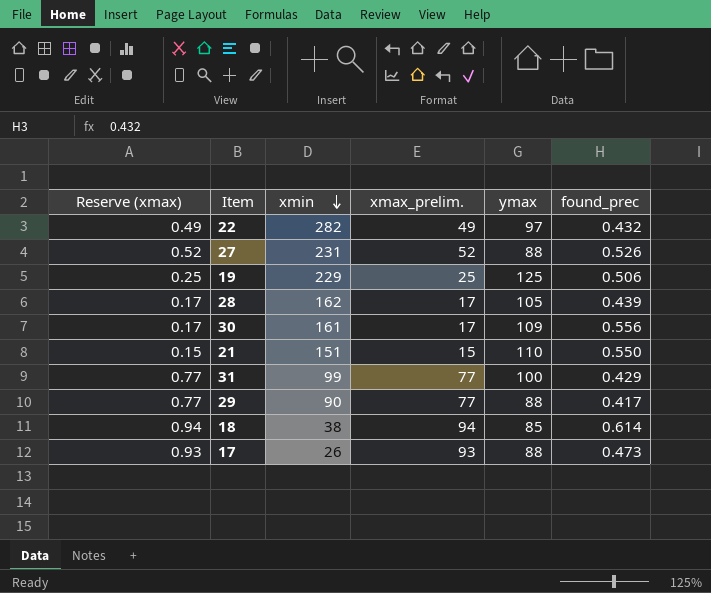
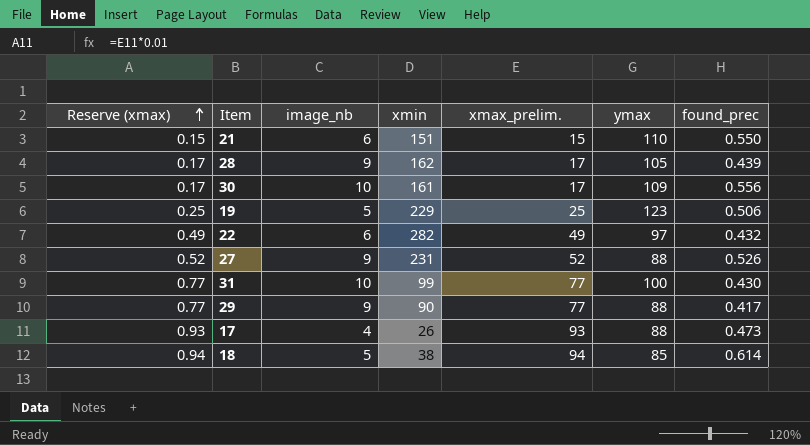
row order: xmin descending -> Reserve (xmax) ascending
column image_nb | position: none -> 3
19 | ymax: 125 -> 123
31 | found_prec: 0.429 -> 0.430

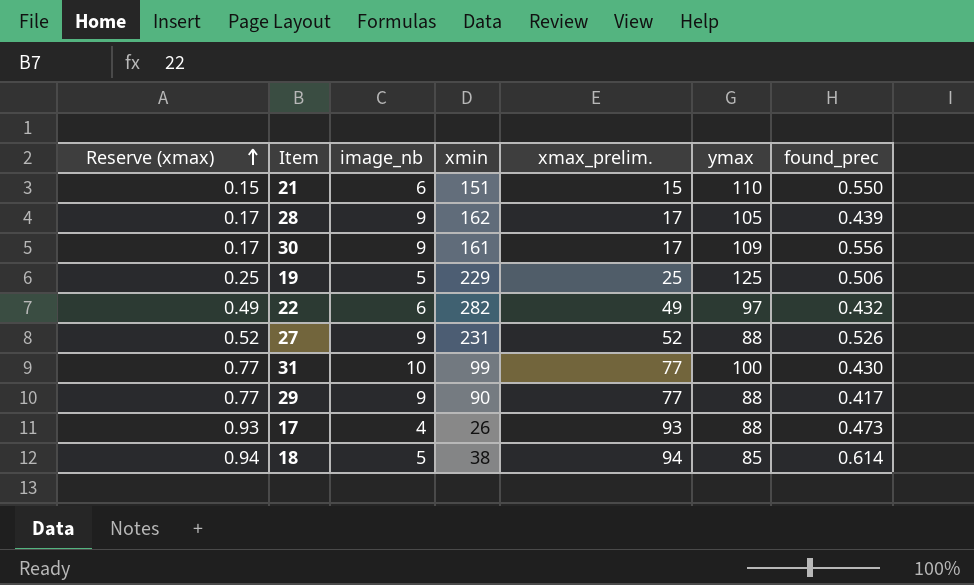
30 | image_nb: 10 -> 9
19 | ymax: 123 -> 125

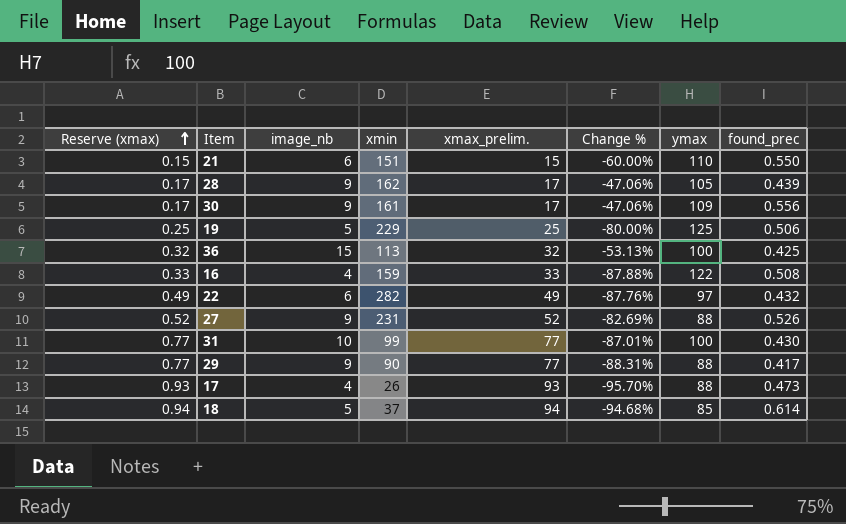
column Change % | formula: none -> ([image_nb] - [xmax_prelim.]) / [xmax_prelim.]
row 36: none -> 0.32 | 15 | 113 | 32 | -53.13% | 100 | 0.425
row 16: none -> 0.33 | 4 | 159 | 33 | -87.88% | 122 | 0.508
18 | xmin: 38 -> 37

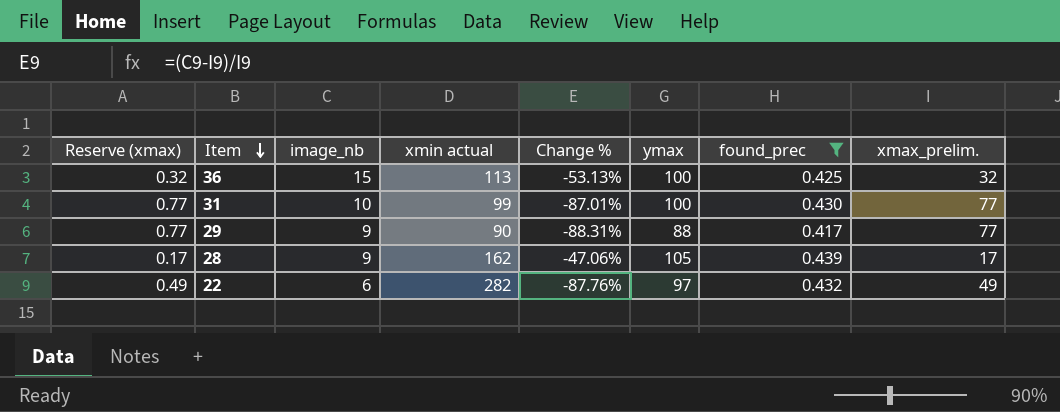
filter: none -> found_prec <= 0.439
row order: Reserve (xmax) ascending -> Item descending
column name: xmin -> xmin actual
column xmax_prelim. | position: 5 -> 8

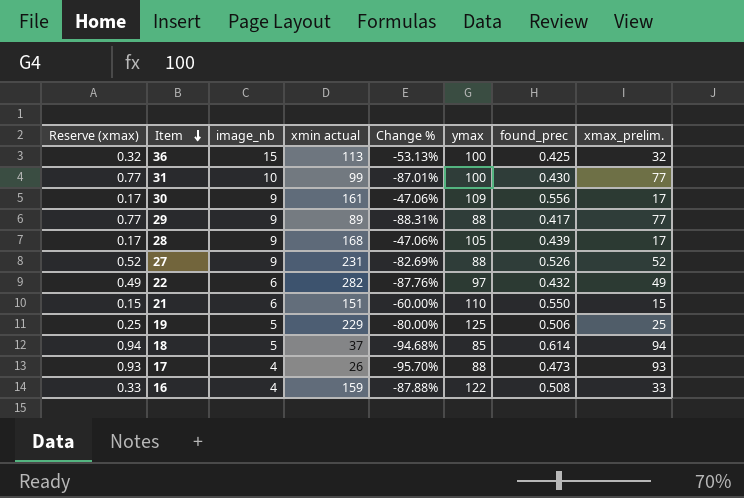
filter: found_prec <= 0.439 -> none
29 | xmin actual: 90 -> 89
28 | xmin actual: 162 -> 168

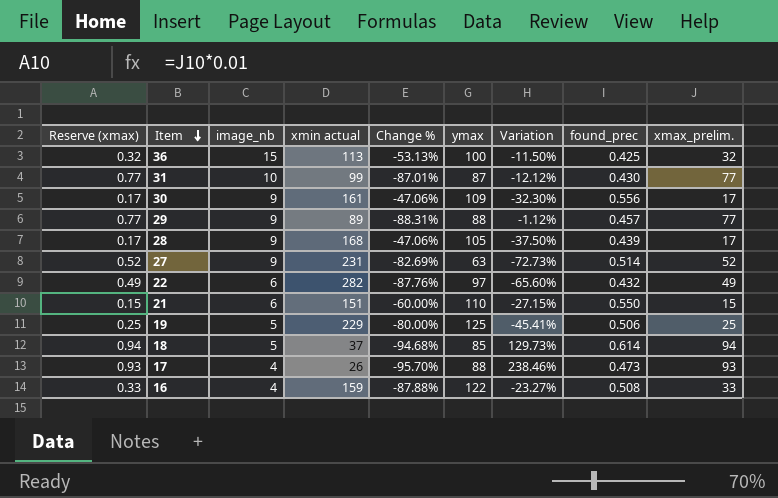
column Variation | formula: none -> ([ymax] - [xmin actual]) / [xmin actual]
31 | ymax: 100 -> 87
29 | found_prec: 0.417 -> 0.457
27 | ymax: 88 -> 63
27 | found_prec: 0.526 -> 0.514

